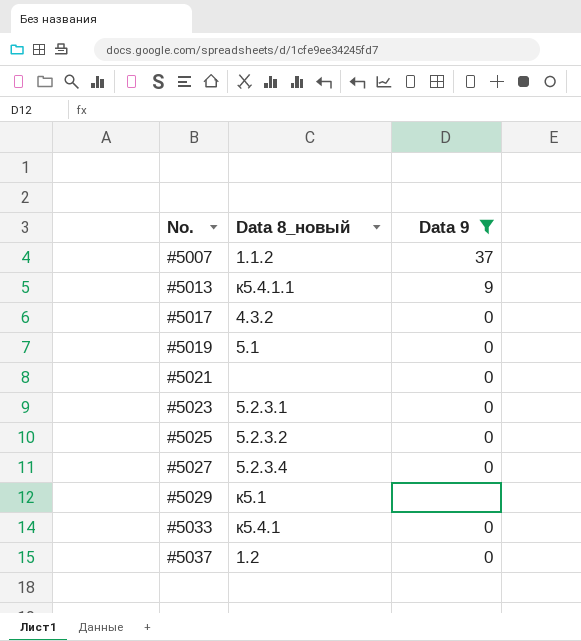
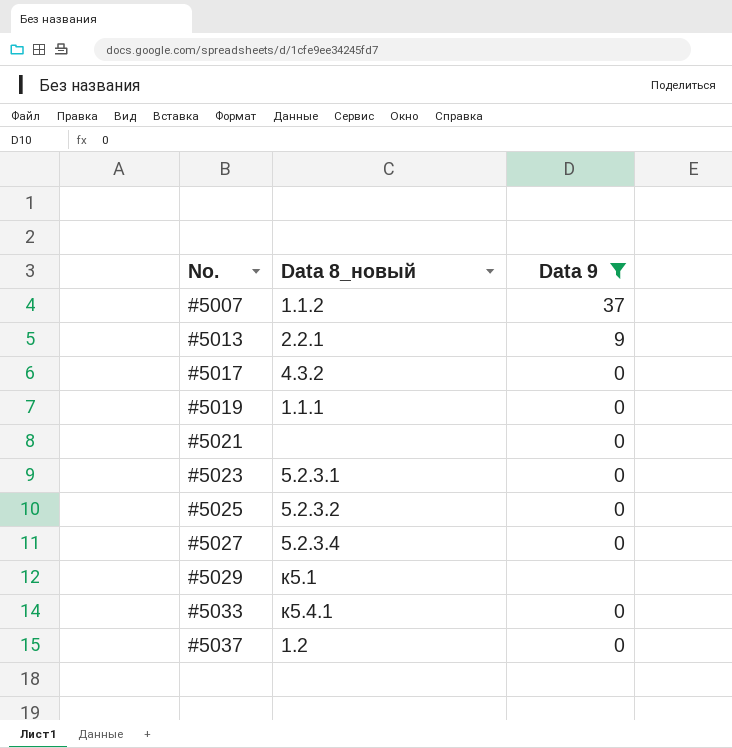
#5013 | Data 8_новый: к5.4.1.1 -> 2.2.1
#5019 | Data 8_новый: 5.1 -> 1.1.1

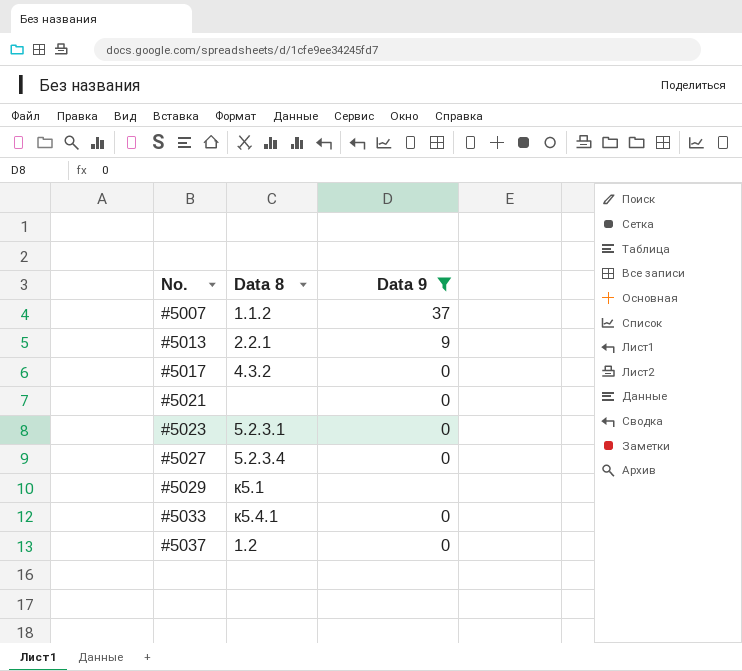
column name: Data 8_новый -> Data 8
row #5019: 1.1.1 | 0 -> none
row #5025: 5.2.3.2 | 0 -> none

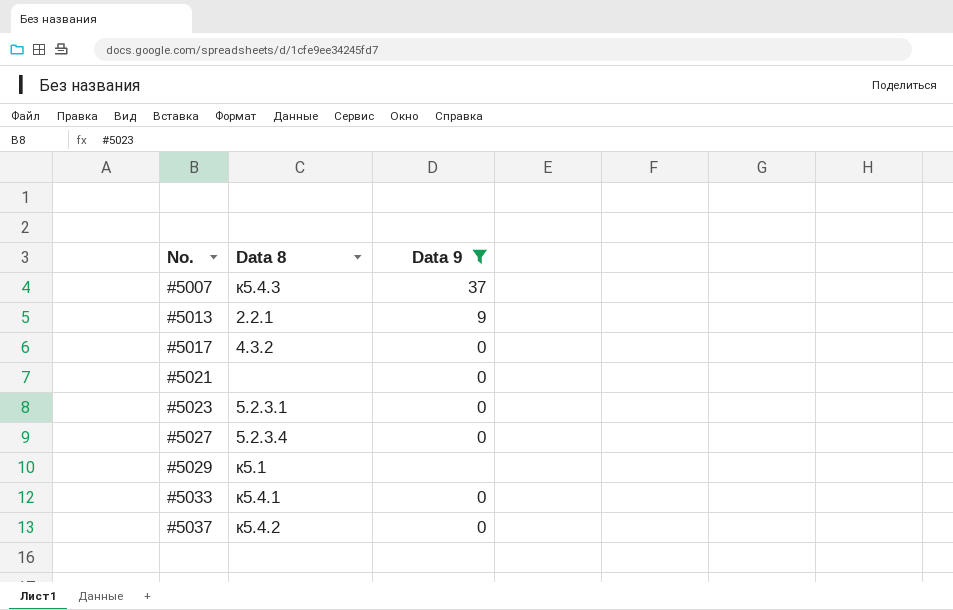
#5007 | Data 8: 1.1.2 -> к5.4.3
#5037 | Data 8: 1.2 -> к5.4.2

